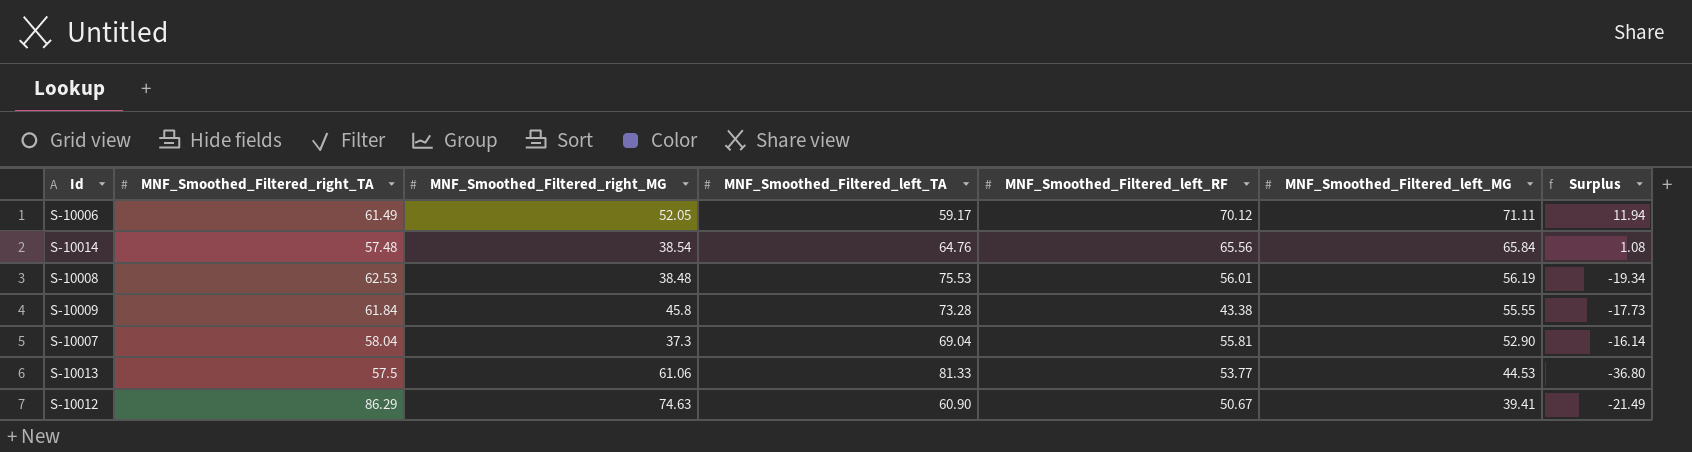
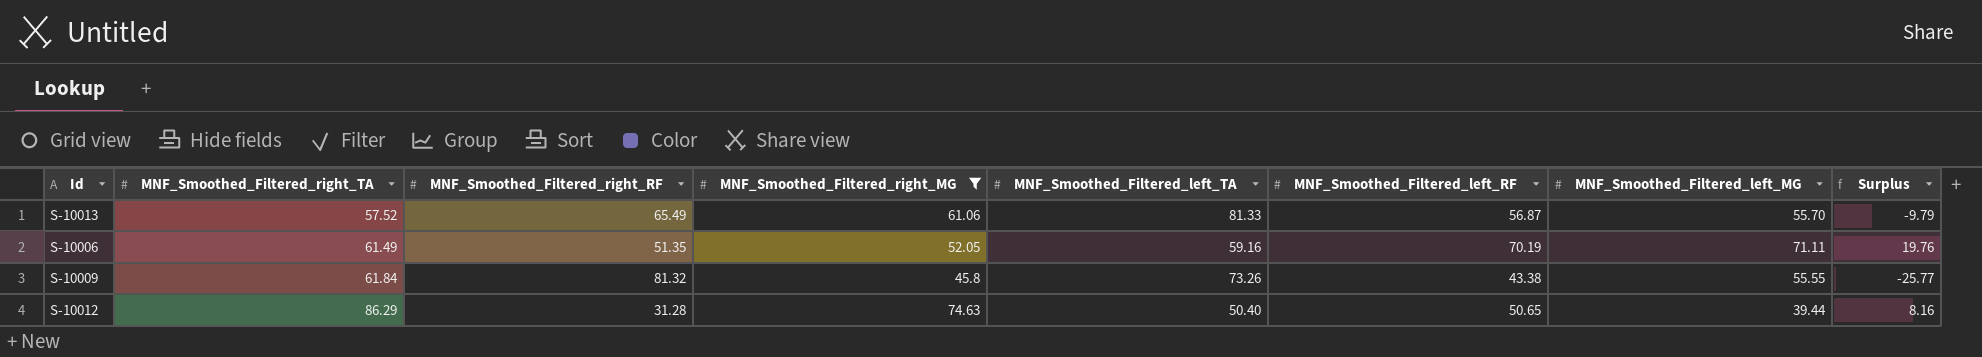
filter: none -> MNF_Smoothed_Filtered_right_MG >= 45.8
row order: MNF_Smoothed_Filtered_left_MG descending -> MNF_Smoothed_Filtered_right_TA ascending
column MNF_Smoothed_Filtered_right_RF | position: none -> 3
column Surplus | formula: [MNF_Smoothed_Filtered_left_MG] - [MNF_Smoothed_Filtered_left_TA] -> [MNF_Smoothed_Filtered_left_MG] - [MNF_Smoothed_Filtered_right_RF]
S-10013 | MNF_Smoothed_Filtered_right_TA: 57.5 -> 57.52
S-10013 | MNF_Smoothed_Filtered_left_RF: 53.77 -> 56.87
S-10013 | MNF_Smoothed_Filtered_left_MG: 44.53 -> 55.70
S-10006 | MNF_Smoothed_Filtered_left_TA: 59.17 -> 59.16
S-10006 | MNF_Smoothed_Filtered_left_RF: 70.12 -> 70.19
S-10009 | MNF_Smoothed_Filtered_left_TA: 73.28 -> 73.26
S-10012 | MNF_Smoothed_Filtered_left_TA: 60.90 -> 50.40
S-10012 | MNF_Smoothed_Filtered_left_RF: 50.67 -> 50.65
S-10012 | MNF_Smoothed_Filtered_left_MG: 39.41 -> 39.44

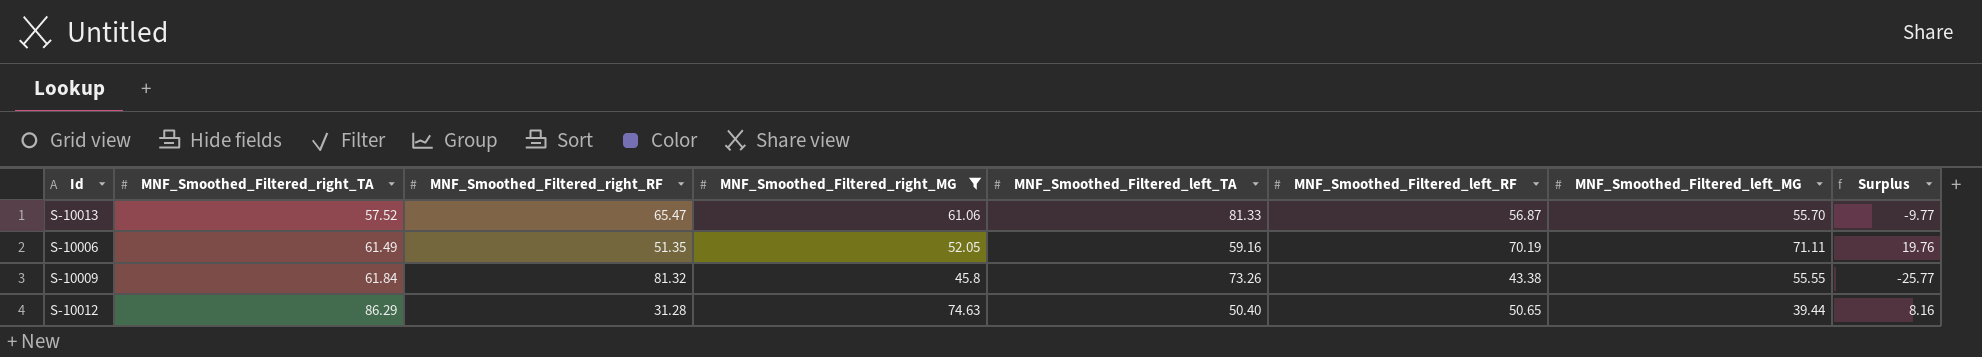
S-10013 | MNF_Smoothed_Filtered_right_RF: 65.49 -> 65.47
S-10013 | Surplus: -9.79 -> -9.77

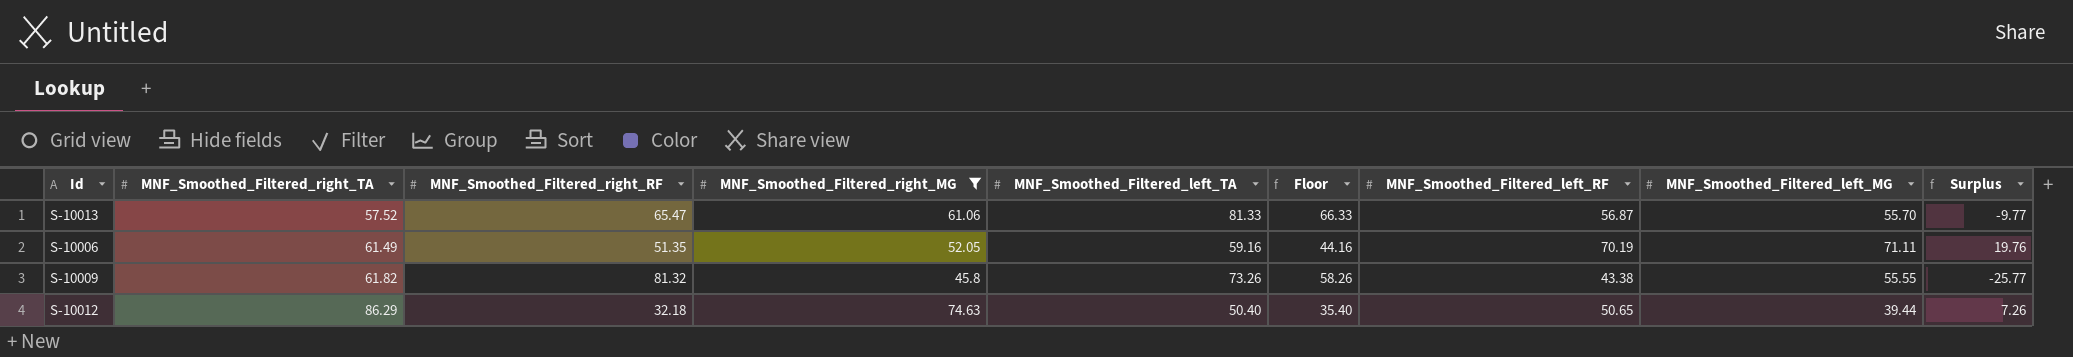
column Floor | formula: none -> [MNF_Smoothed_Filtered_left_TA] - 15
S-10009 | MNF_Smoothed_Filtered_right_TA: 61.84 -> 61.82
S-10012 | MNF_Smoothed_Filtered_right_RF: 31.28 -> 32.18
S-10012 | Surplus: 8.16 -> 7.26

